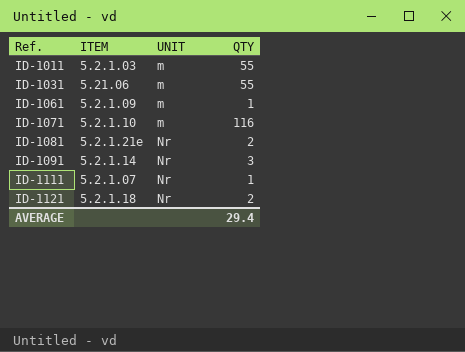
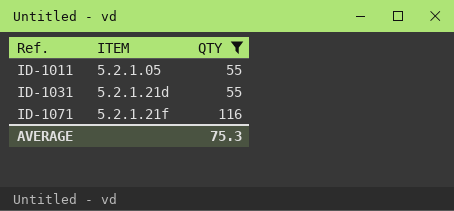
filter: none -> QTY >= 55
column UNIT | position: 3 -> none
ID-1011 | ITEM: 5.2.1.03 -> 5.2.1.05
ID-1031 | ITEM: 5.21.06 -> 5.2.1.21d
ID-1071 | ITEM: 5.2.1.10 -> 5.2.1.21f
AVERAGE | QTY: 29.4 -> 75.3

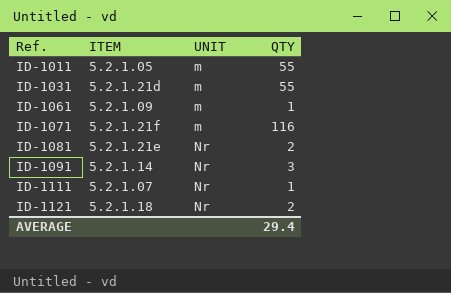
filter: QTY >= 55 -> none
column UNIT | position: none -> 3
AVERAGE | QTY: 75.3 -> 29.4

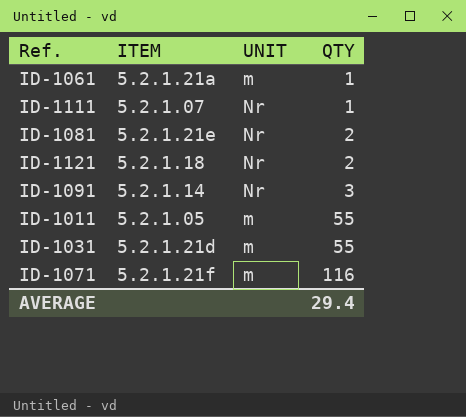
row order: Ref. ascending -> QTY ascending
ID-1061 | ITEM: 5.2.1.09 -> 5.2.1.21a

